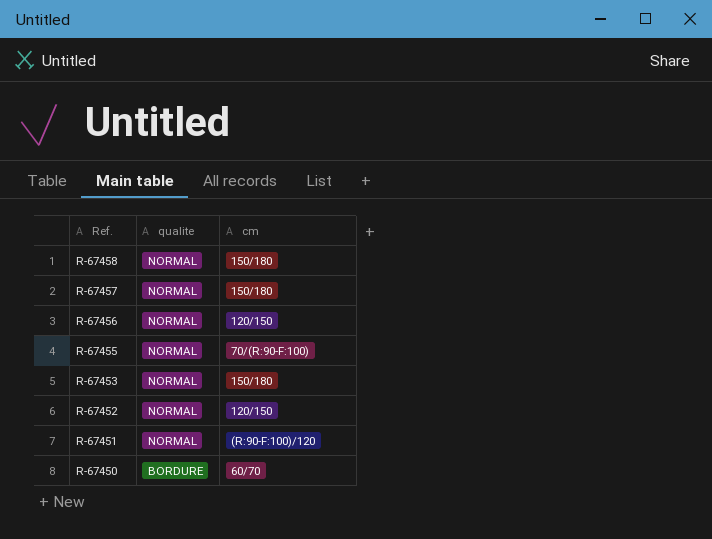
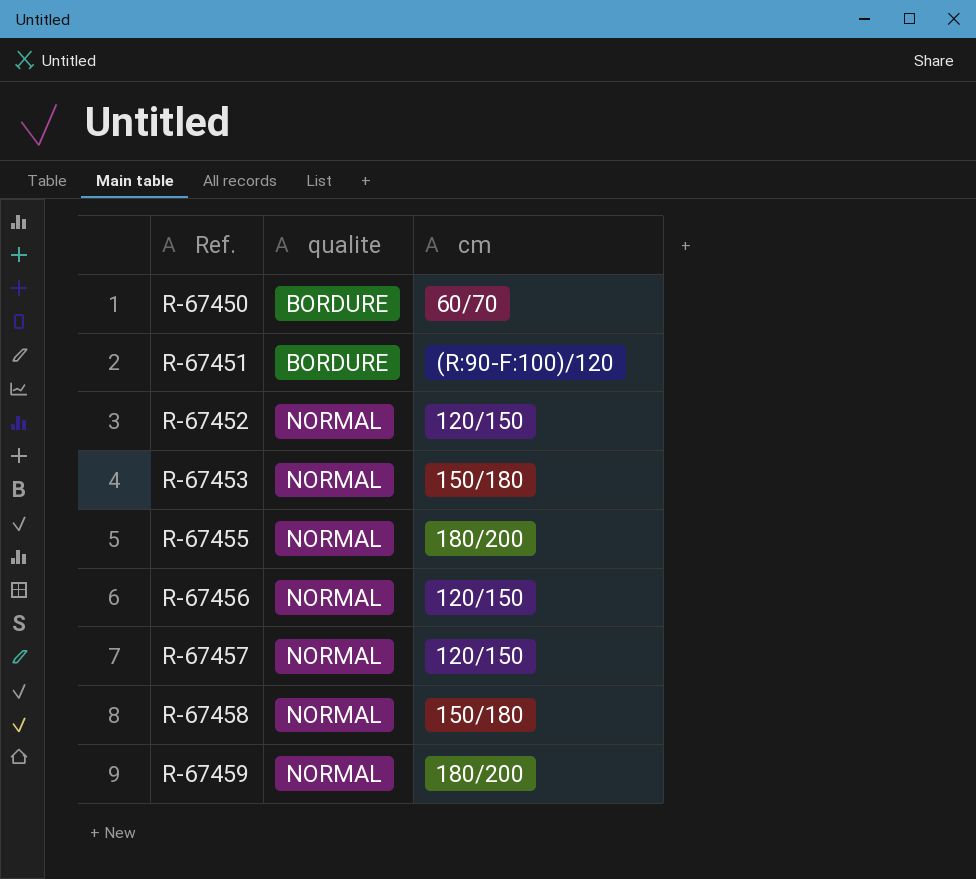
row order: Ref. descending -> Ref. ascending
R-67451 | qualite: NORMAL -> BORDURE
R-67455 | cm: 70/(R:90-F:100) -> 180/200
R-67457 | cm: 150/180 -> 120/150
row R-67459: none -> NORMAL | 180/200

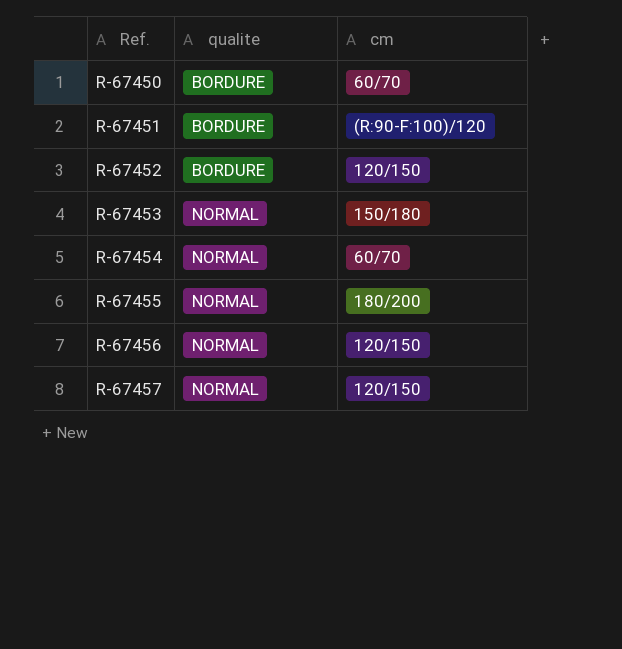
row R-67458: NORMAL | 150/180 -> none
row R-67459: NORMAL | 180/200 -> none
R-67452 | qualite: NORMAL -> BORDURE
row R-67454: none -> NORMAL | 60/70

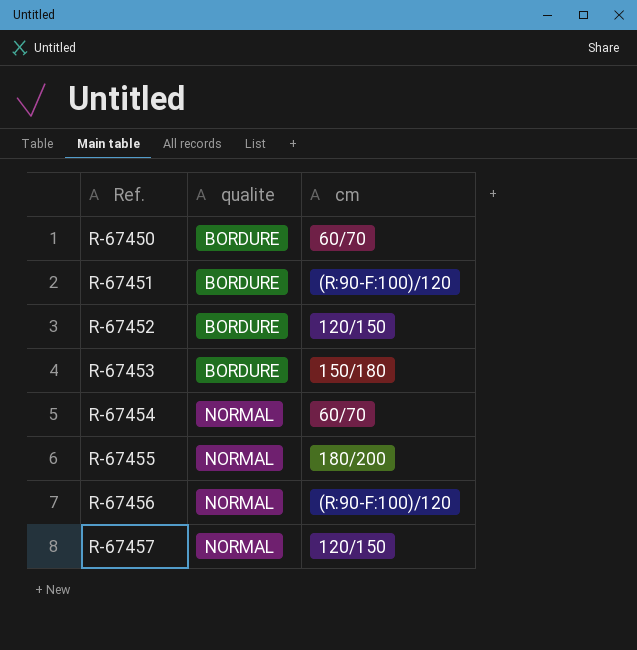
R-67453 | qualite: NORMAL -> BORDURE
R-67456 | cm: 120/150 -> (R:90-F:100)/120

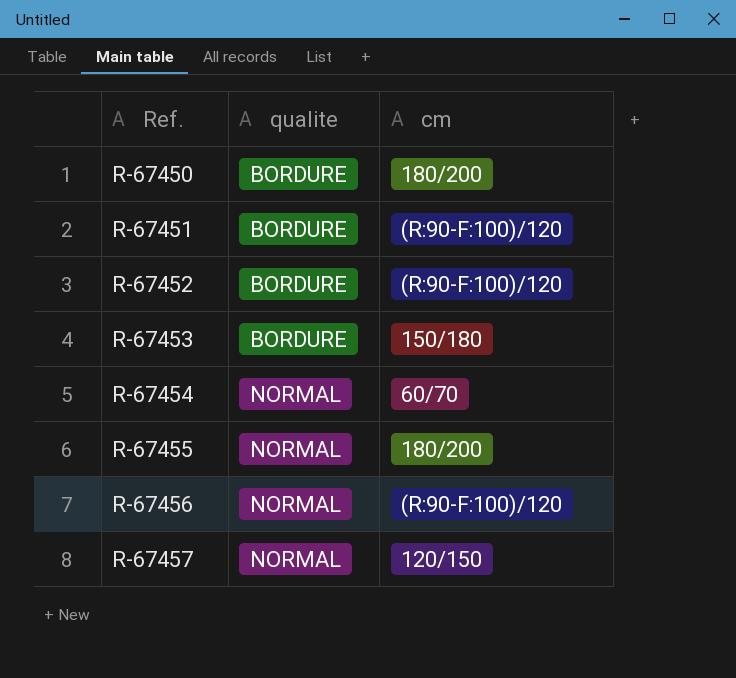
R-67450 | cm: 60/70 -> 180/200
R-67452 | cm: 120/150 -> (R:90-F:100)/120

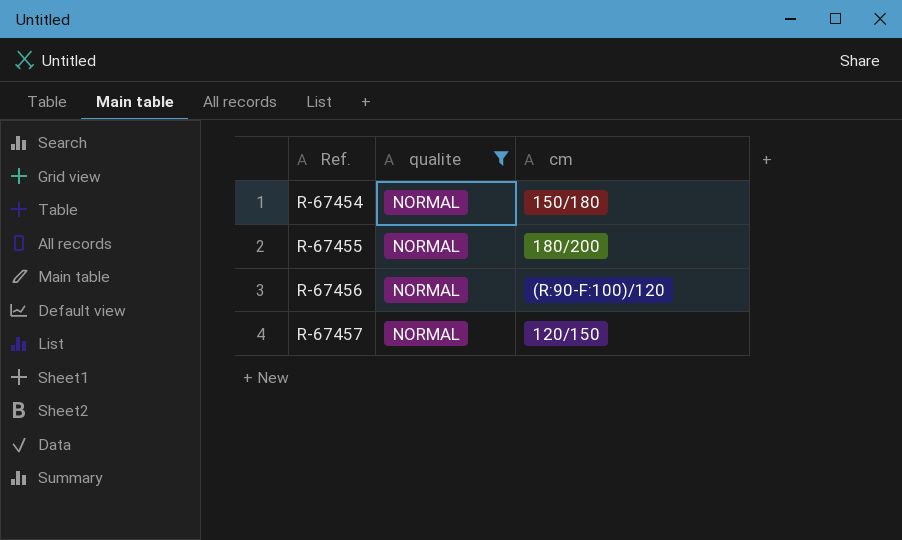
filter: none -> qualite = NORMAL
R-67454 | cm: 60/70 -> 150/180

